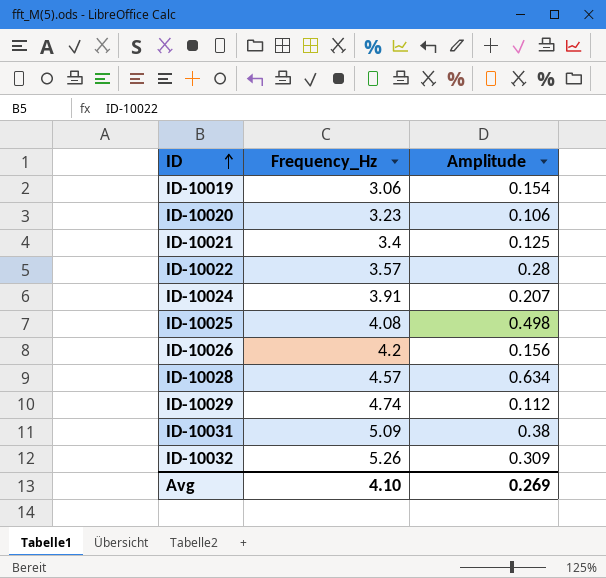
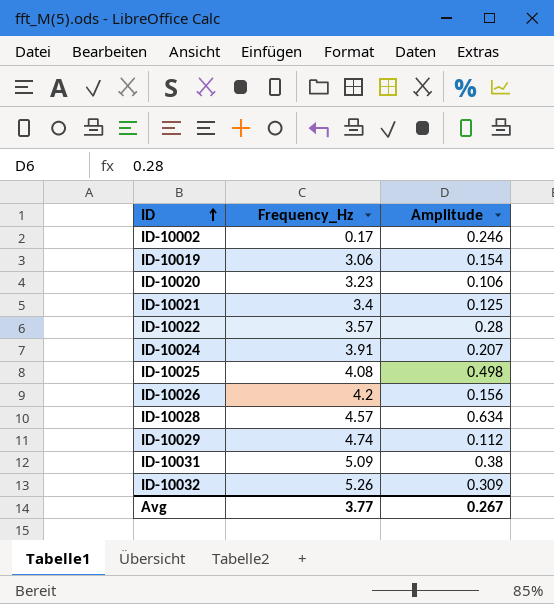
row ID-10002: none -> 0.17 | 0.246
Avg | Frequency_Hz: 4.10 -> 3.77
Avg | Amplitude: 0.269 -> 0.267

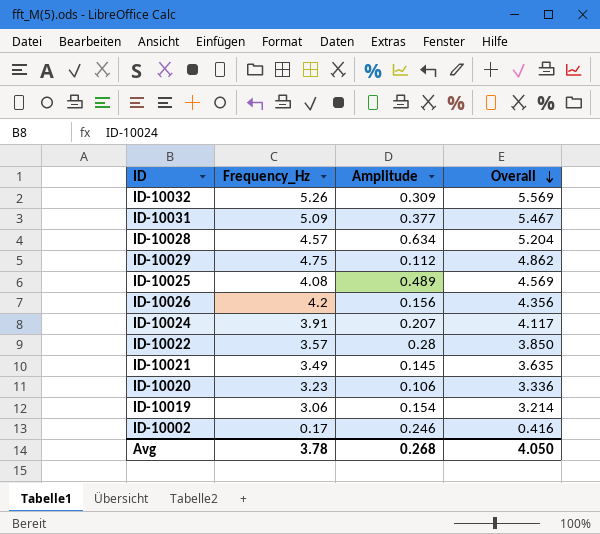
row order: ID ascending -> Overall descending
column Overall | formula: none -> [Frequency_Hz] + [Amplitude]
ID-10031 | Amplitude: 0.38 -> 0.377
ID-10029 | Frequency_Hz: 4.74 -> 4.75
ID-10025 | Amplitude: 0.498 -> 0.489
ID-10021 | Frequency_Hz: 3.4 -> 3.49
ID-10021 | Amplitude: 0.125 -> 0.145
Avg | Frequency_Hz: 3.77 -> 3.78
Avg | Amplitude: 0.267 -> 0.268

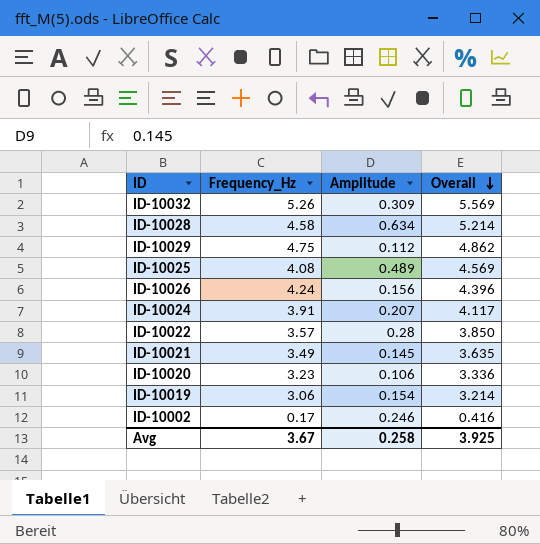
row ID-10031: 5.09 | 0.377 | 5.467 -> none
ID-10028 | Frequency_Hz: 4.57 -> 4.58
ID-10028 | Overall: 5.204 -> 5.214
ID-10026 | Frequency_Hz: 4.2 -> 4.24
ID-10026 | Overall: 4.356 -> 4.396
Avg | Frequency_Hz: 3.78 -> 3.67
Avg | Amplitude: 0.268 -> 0.258
Avg | Overall: 4.050 -> 3.925

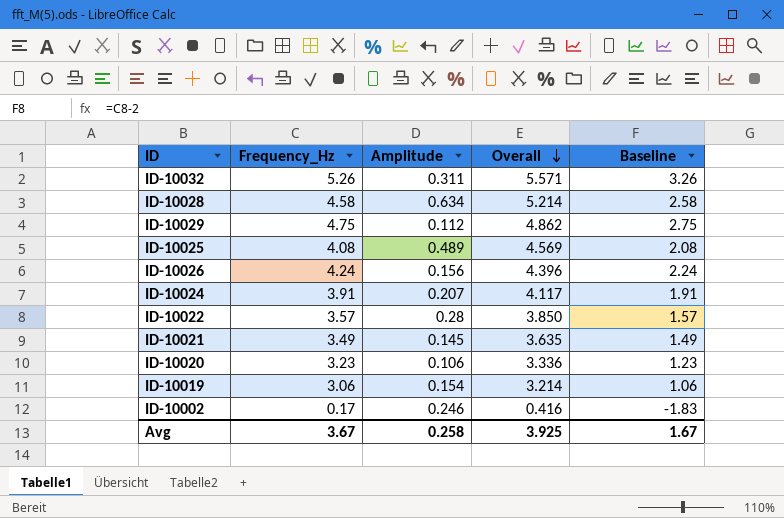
column Baseline | formula: none -> [Frequency_Hz] - 2
ID-10032 | Amplitude: 0.309 -> 0.311
ID-10032 | Overall: 5.569 -> 5.571

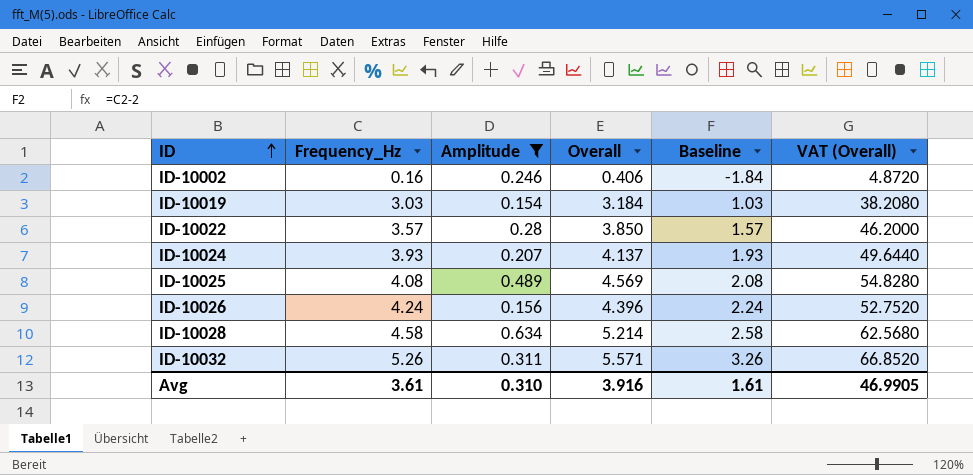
filter: none -> Amplitude >= 0.154
row order: Overall descending -> ID ascending
column VAT (Overall) | formula: none -> [Overall] * 12
ID-10002 | Frequency_Hz: 0.17 -> 0.16
ID-10002 | Overall: 0.416 -> 0.406
ID-10002 | Baseline: -1.83 -> -1.84
ID-10019 | Frequency_Hz: 3.06 -> 3.03
ID-10019 | Overall: 3.214 -> 3.184
ID-10019 | Baseline: 1.06 -> 1.03
ID-10024 | Frequency_Hz: 3.91 -> 3.93
ID-10024 | Overall: 4.117 -> 4.137
ID-10024 | Baseline: 1.91 -> 1.93
Avg | Frequency_Hz: 3.67 -> 3.61
Avg | Amplitude: 0.258 -> 0.310
Avg | Overall: 3.925 -> 3.916
Avg | Baseline: 1.67 -> 1.61

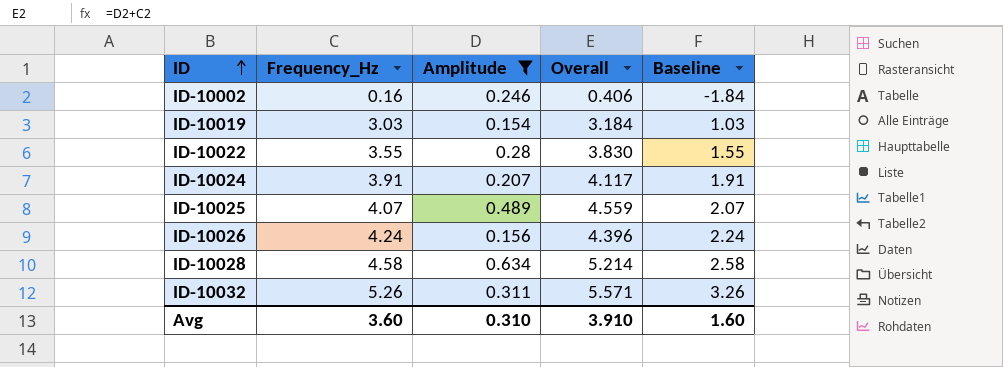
column VAT (Overall) | formula: [Overall] * 12 -> none
ID-10022 | Frequency_Hz: 3.57 -> 3.55
ID-10022 | Overall: 3.850 -> 3.830
ID-10022 | Baseline: 1.57 -> 1.55
ID-10024 | Frequency_Hz: 3.93 -> 3.91
ID-10024 | Overall: 4.137 -> 4.117
ID-10024 | Baseline: 1.93 -> 1.91
ID-10025 | Frequency_Hz: 4.08 -> 4.07
ID-10025 | Overall: 4.569 -> 4.559
ID-10025 | Baseline: 2.08 -> 2.07
Avg | Frequency_Hz: 3.61 -> 3.60
Avg | Overall: 3.916 -> 3.910
Avg | Baseline: 1.61 -> 1.60

